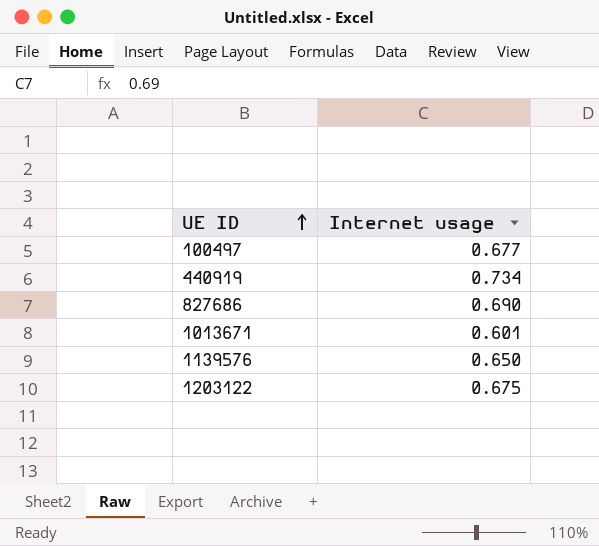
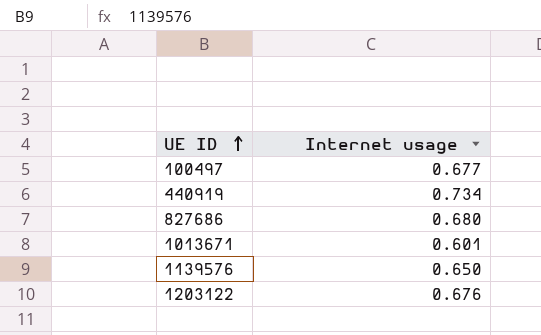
827686 | Internet usage: 0.690 -> 0.680
1203122 | Internet usage: 0.675 -> 0.676

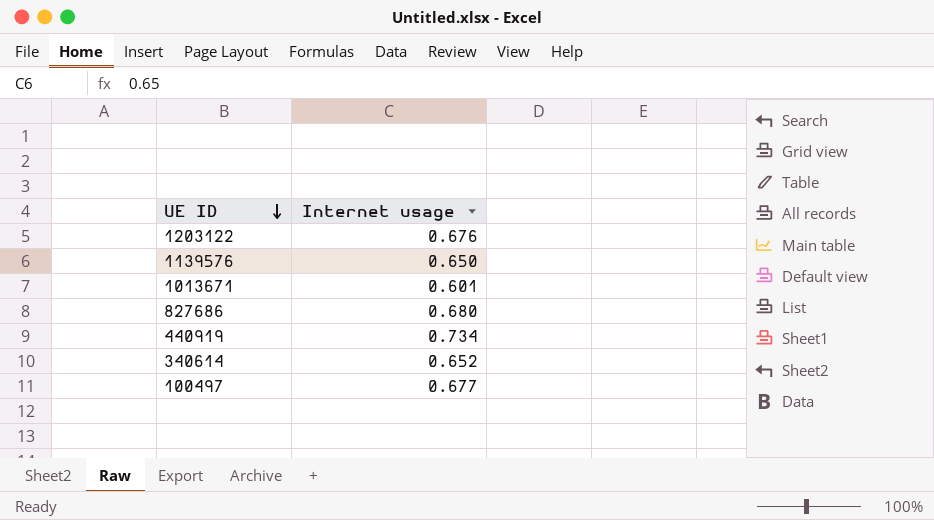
row order: UE ID ascending -> UE ID descending
row 340614: none -> 0.652

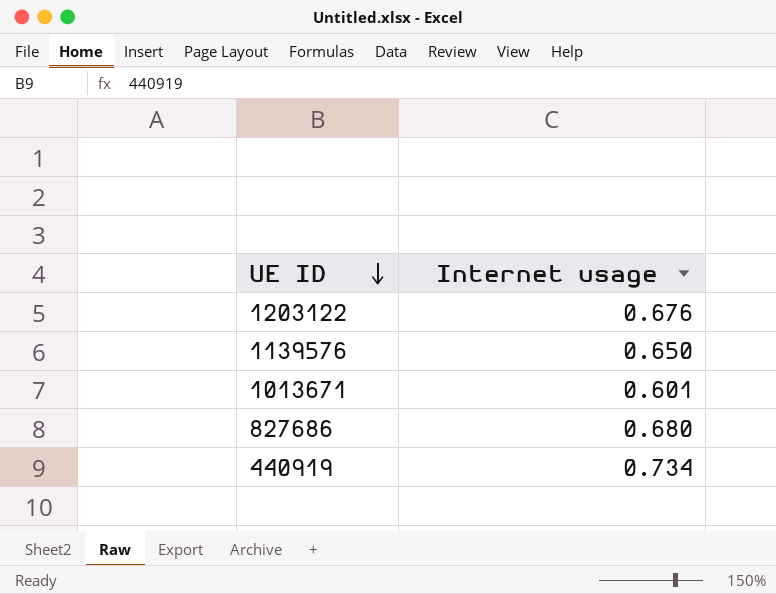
row 340614: 0.652 -> none
row 100497: 0.677 -> none

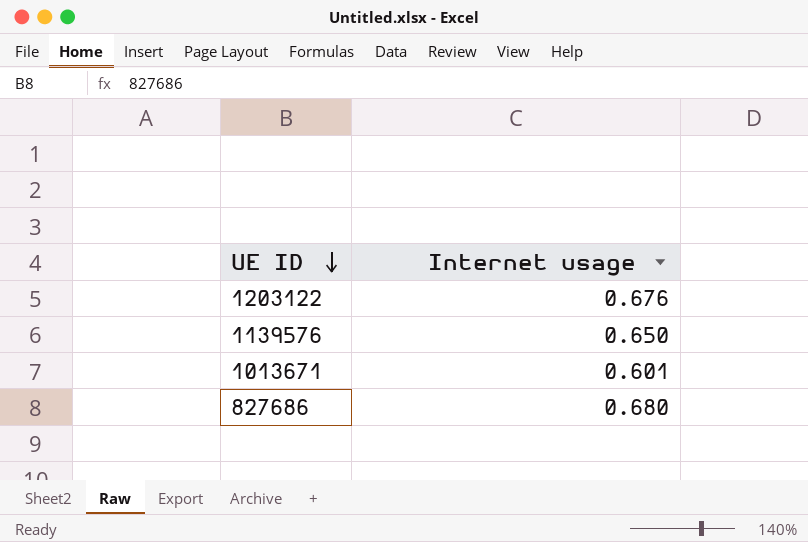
row 440919: 0.734 -> none

